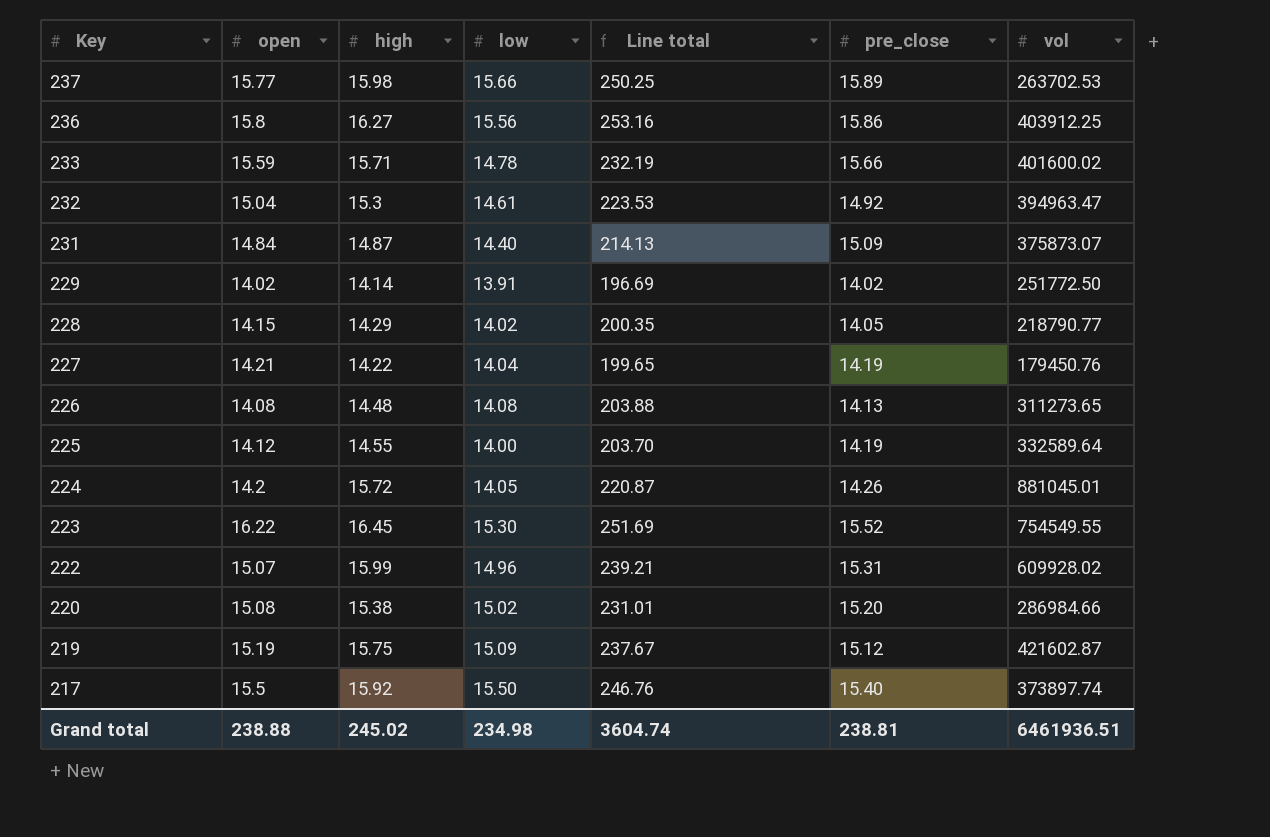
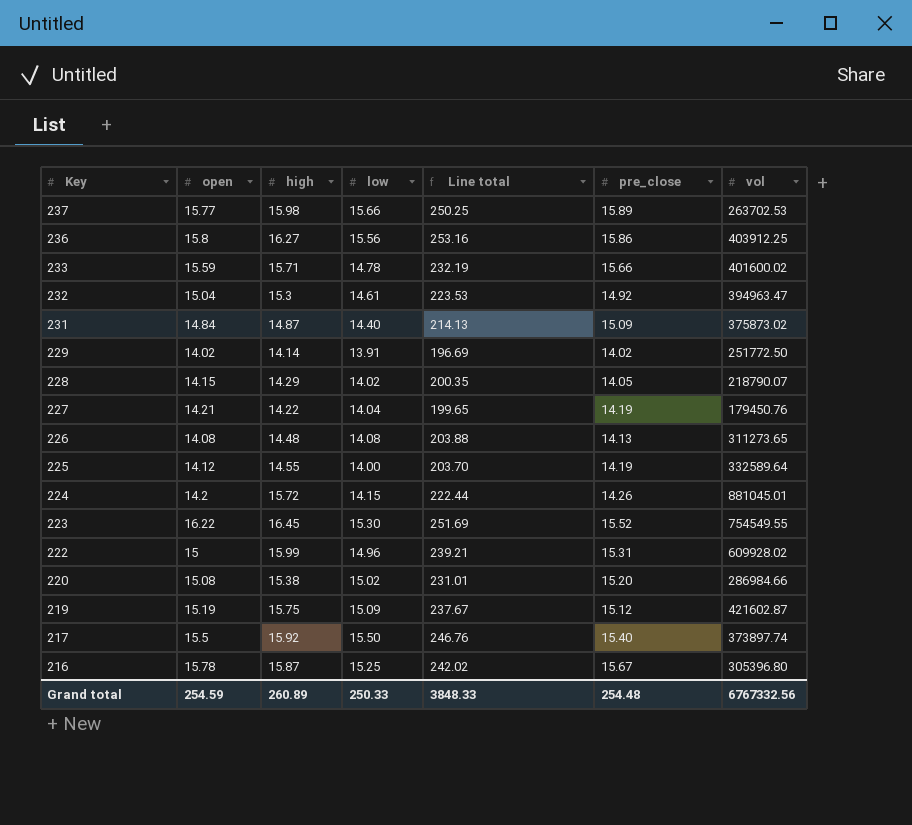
231 | vol: 375873.07 -> 375873.02
228 | vol: 218790.77 -> 218790.07
224 | low: 14.05 -> 14.15
224 | Line total: 220.87 -> 222.44
222 | open: 15.07 -> 15
row 216: none -> 15.78 | 15.87 | 15.25 | 242.02 | 15.67 | 305396.80
Grand total | open: 238.88 -> 254.59
Grand total | high: 245.02 -> 260.89
Grand total | low: 234.98 -> 250.33
Grand total | Line total: 3604.74 -> 3848.33
Grand total | pre_close: 238.81 -> 254.48
Grand total | vol: 6461936.51 -> 6767332.56

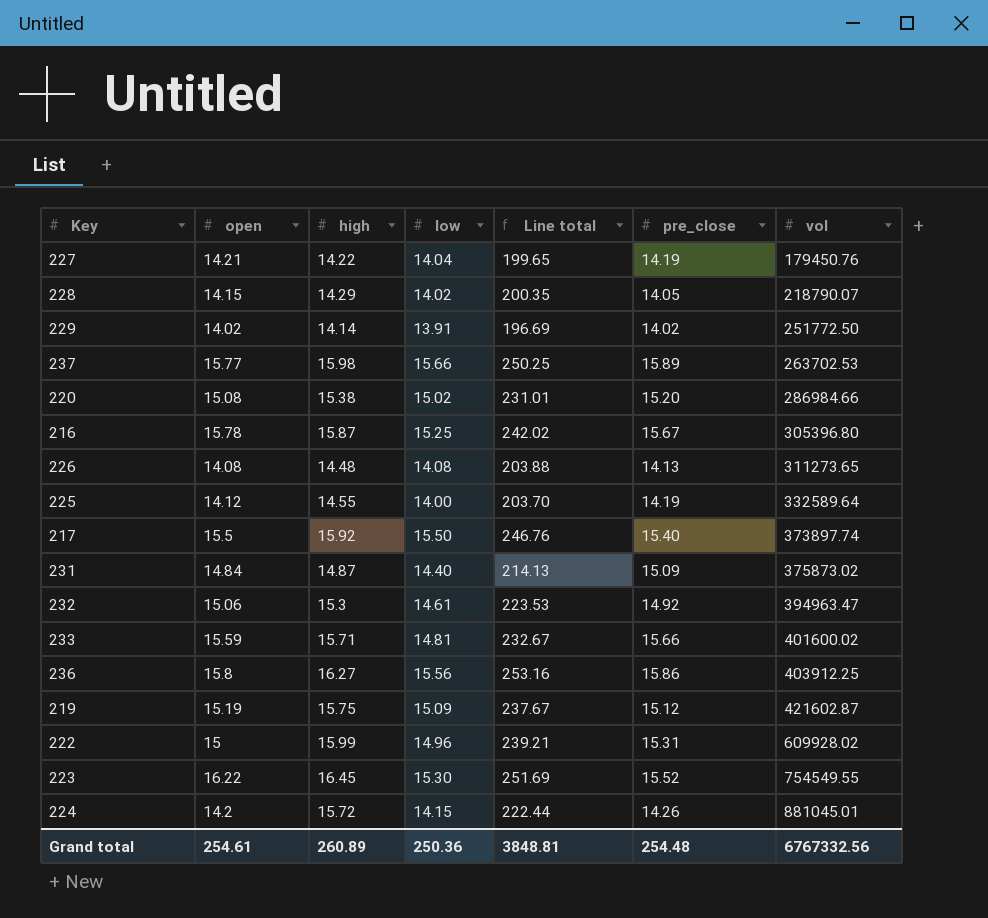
row order: Key descending -> vol ascending
232 | open: 15.04 -> 15.06
233 | low: 14.78 -> 14.81
233 | Line total: 232.19 -> 232.67
Grand total | open: 254.59 -> 254.61
Grand total | low: 250.33 -> 250.36
Grand total | Line total: 3848.33 -> 3848.81

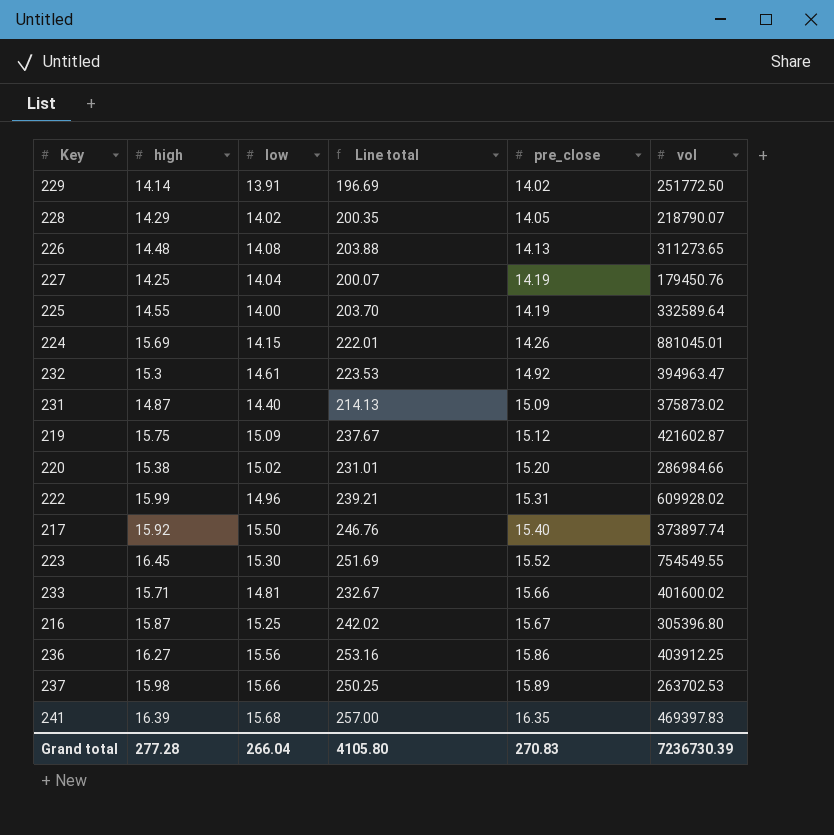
row order: vol ascending -> pre_close ascending
column open | position: 2 -> none
227 | high: 14.22 -> 14.25
227 | Line total: 199.65 -> 200.07
224 | high: 15.72 -> 15.69
224 | Line total: 222.44 -> 222.01
row 241: none -> 16.39 | 15.68 | 257.00 | 16.35 | 469397.83
Grand total | high: 260.89 -> 277.28
Grand total | low: 250.36 -> 266.04
Grand total | Line total: 3848.81 -> 4105.80
Grand total | pre_close: 254.48 -> 270.83
Grand total | vol: 6767332.56 -> 7236730.39

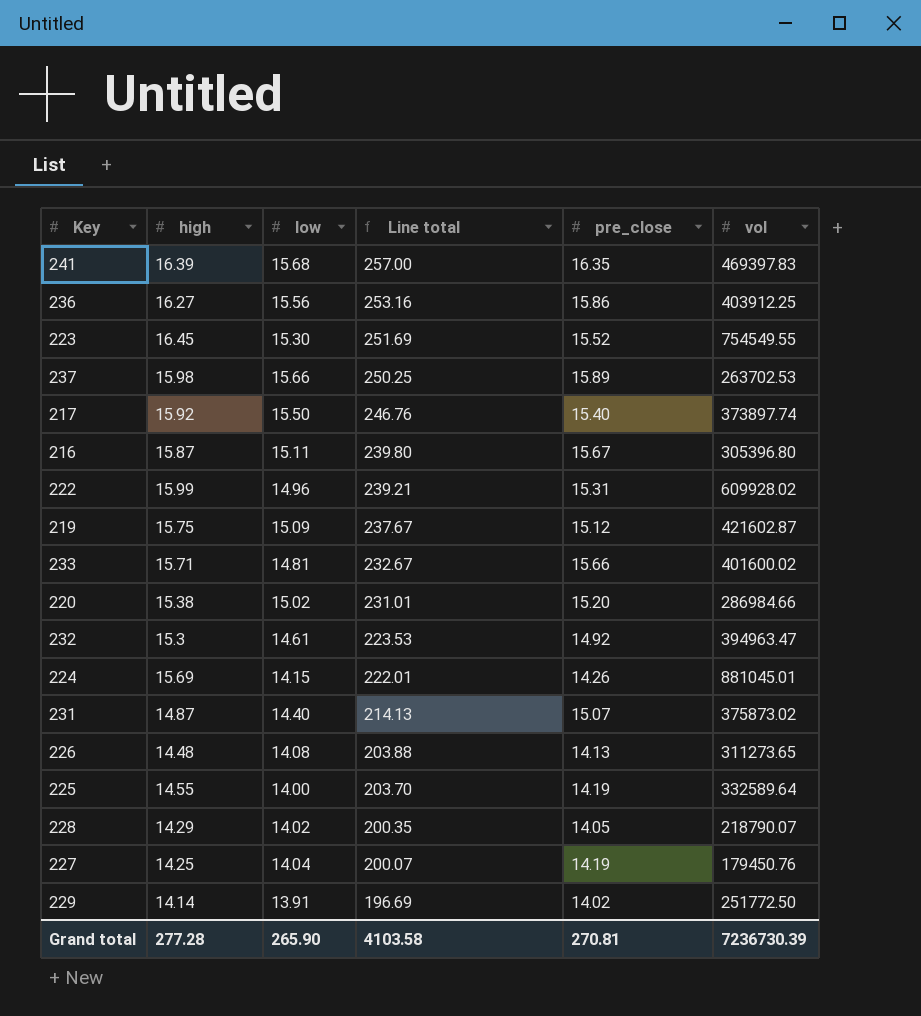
row order: pre_close ascending -> Line total descending
216 | low: 15.25 -> 15.11
216 | Line total: 242.02 -> 239.80
231 | pre_close: 15.09 -> 15.07
Grand total | low: 266.04 -> 265.90
Grand total | Line total: 4105.80 -> 4103.58
Grand total | pre_close: 270.83 -> 270.81

